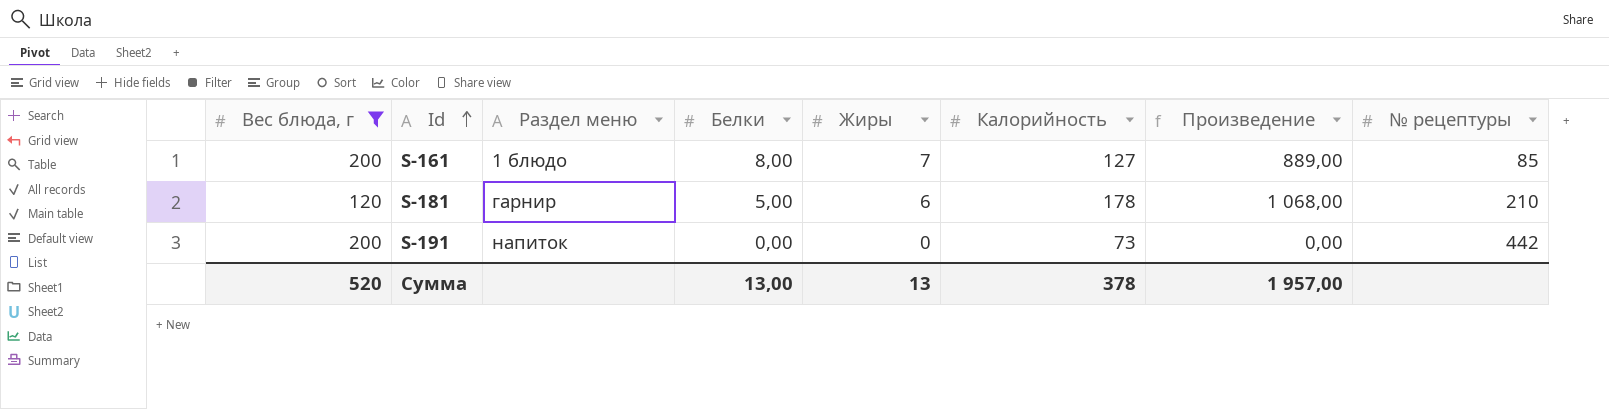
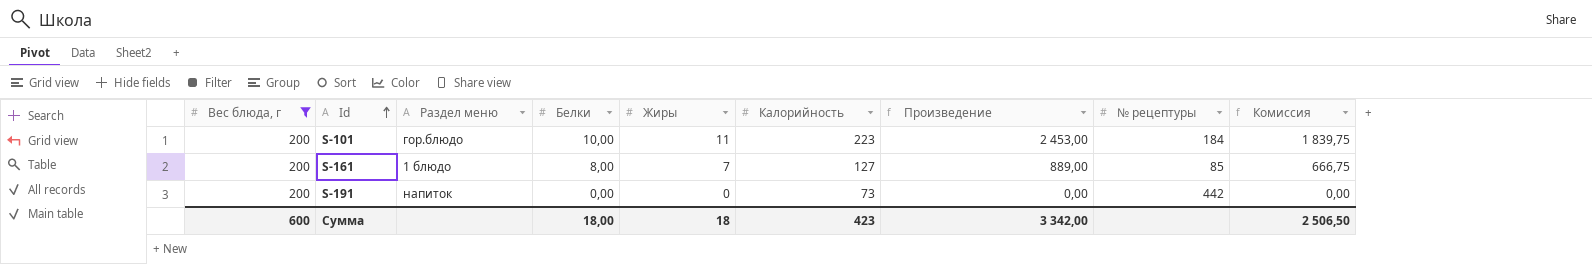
column Комиссия | formula: none -> [Произведение] * 0,75
row S-181: 120 | гарнир | 5,00 | 6 | 178 | 1 068,00 | 210 -> none
row S-101: none -> 200 | гор.блюдо | 10,00 | 11 | 223 | 2 453,00 | 184 | 1 839,75
Сумма | Вес блюда, г: 520 -> 600
Сумма | Белки: 13,00 -> 18,00
Сумма | Жиры: 13 -> 18
Сумма | Калорийность: 378 -> 423
Сумма | Произведение: 1 957,00 -> 3 342,00

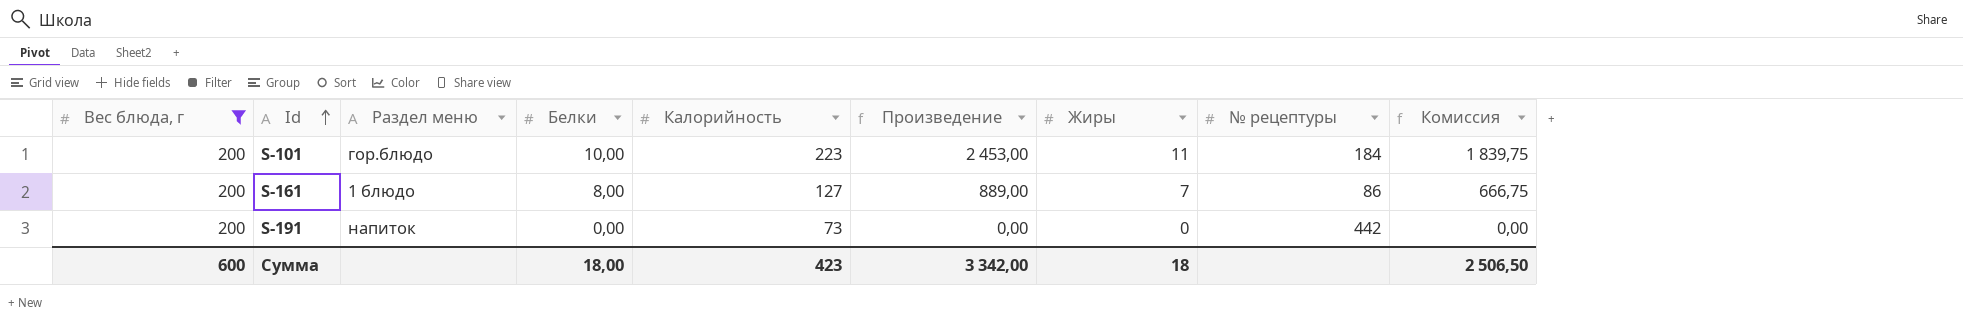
column Жиры | position: 5 -> 7
S-161 | № рецептуры: 85 -> 86

